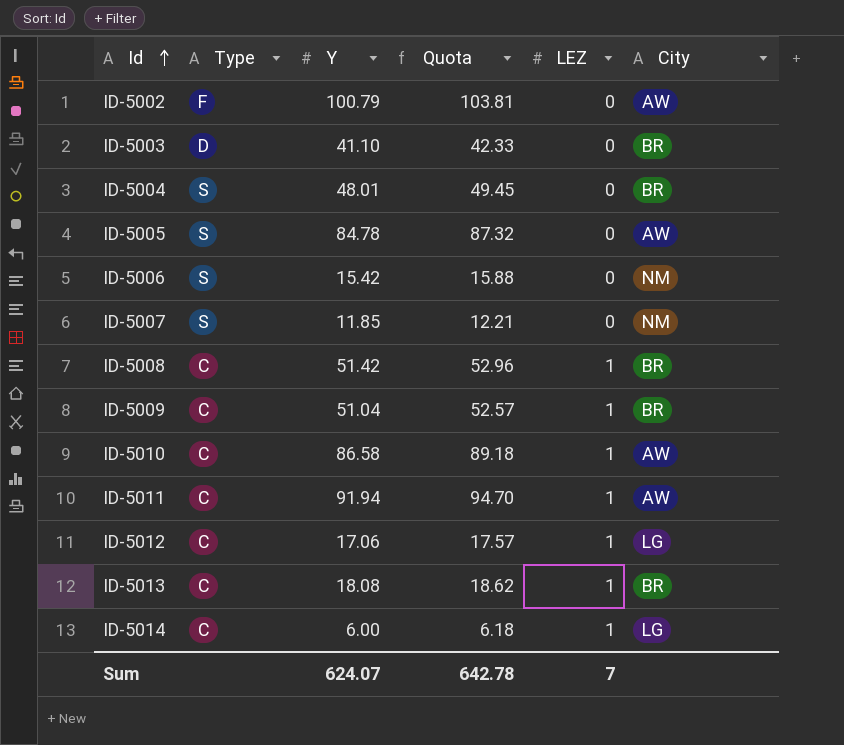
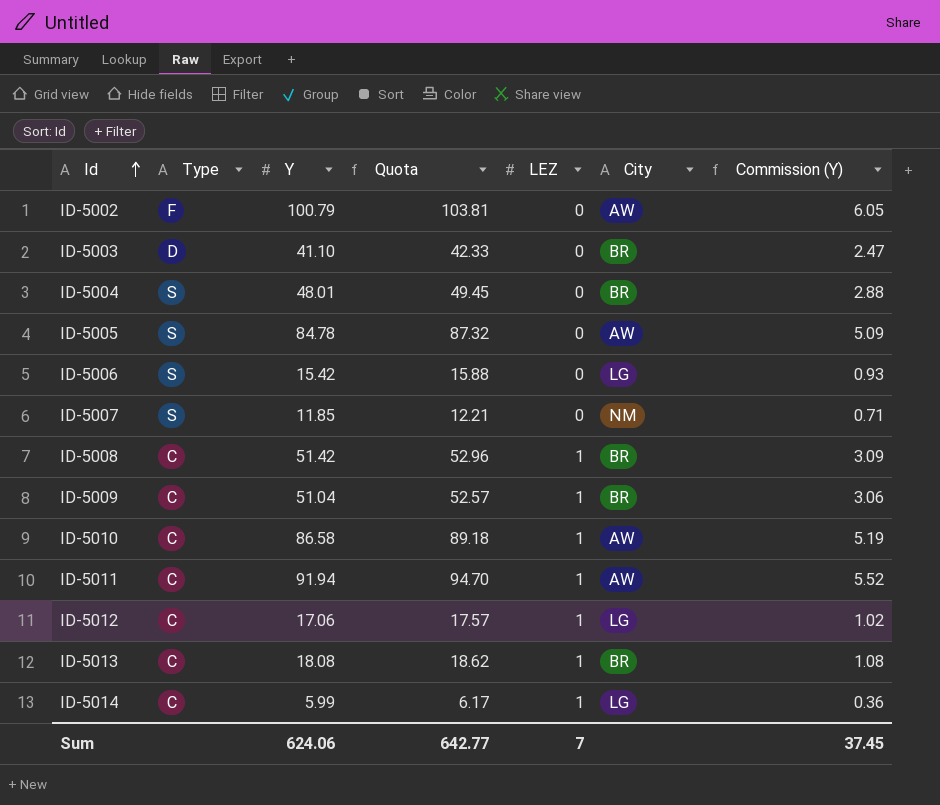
column Commission (Y) | formula: none -> [Y] * 0.06
ID-5006 | City: NM -> LG
ID-5014 | Y: 6.00 -> 5.99
ID-5014 | Quota: 6.18 -> 6.17
Sum | Y: 624.07 -> 624.06
Sum | Quota: 642.78 -> 642.77

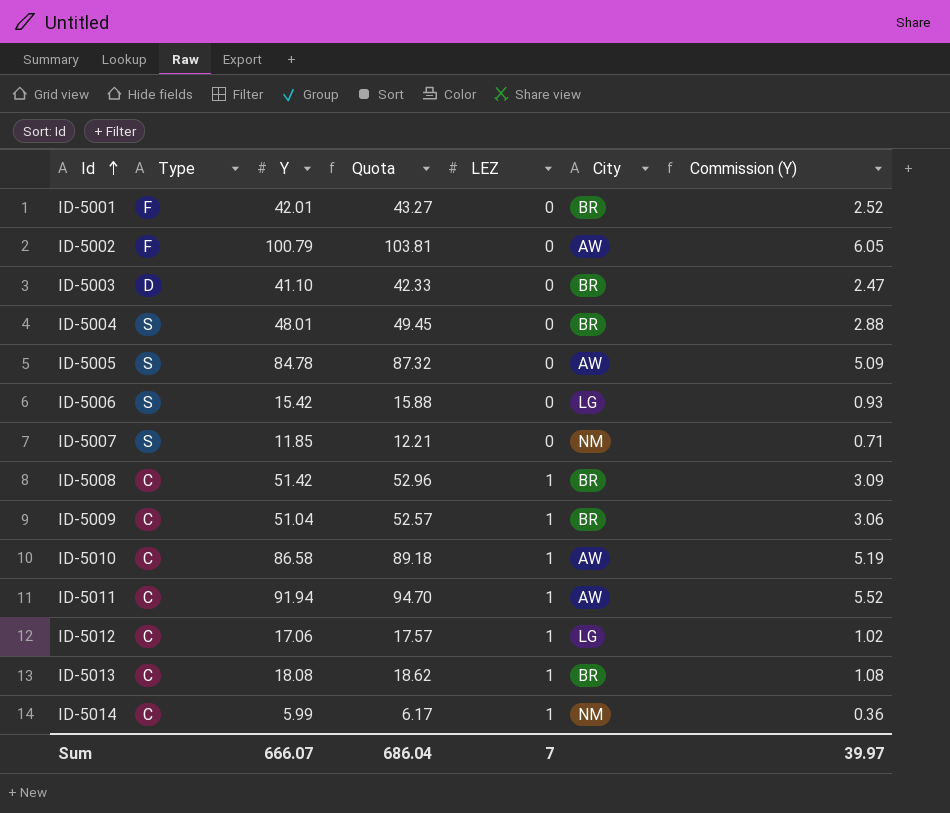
row ID-5001: none -> F | 42.01 | 43.27 | 0 | BR | 2.52
ID-5014 | City: LG -> NM
Sum | Y: 624.06 -> 666.07
Sum | Quota: 642.77 -> 686.04
Sum | Commission (Y): 37.45 -> 39.97

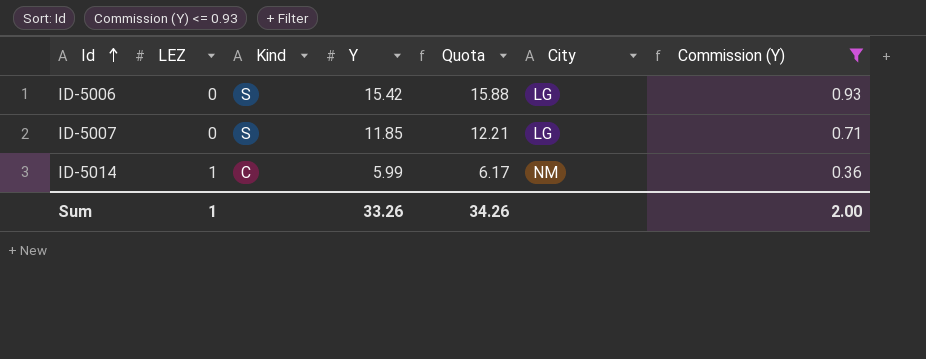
filter: none -> Commission (Y) <= 0.93
column LEZ | position: 5 -> 2
column name: Type -> Kind
ID-5007 | City: NM -> LG
Sum | LEZ: 7 -> 1
Sum | Y: 666.07 -> 33.26
Sum | Quota: 686.04 -> 34.26
Sum | Commission (Y): 39.97 -> 2.00

